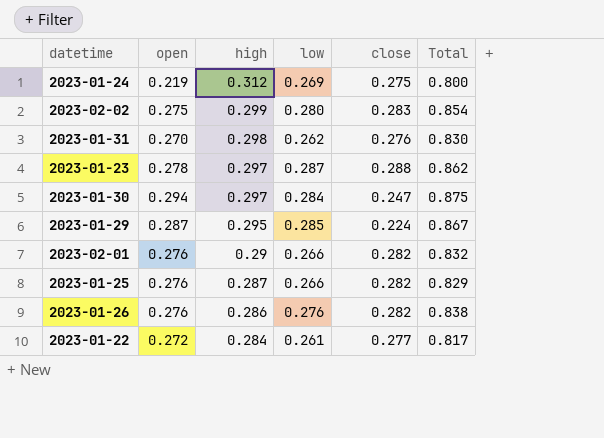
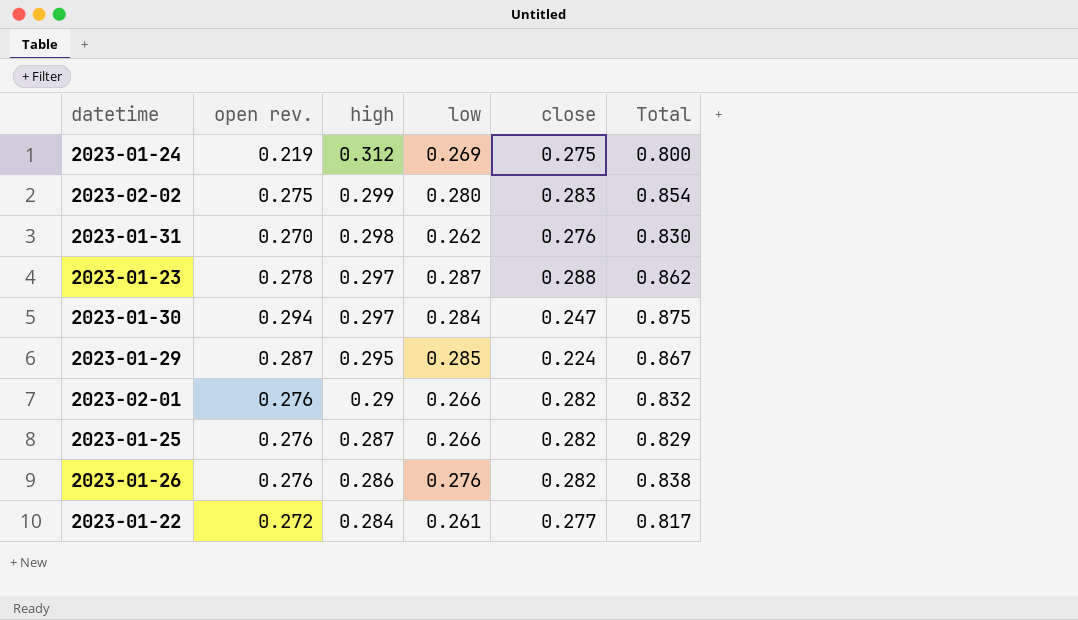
column name: open -> open rev.

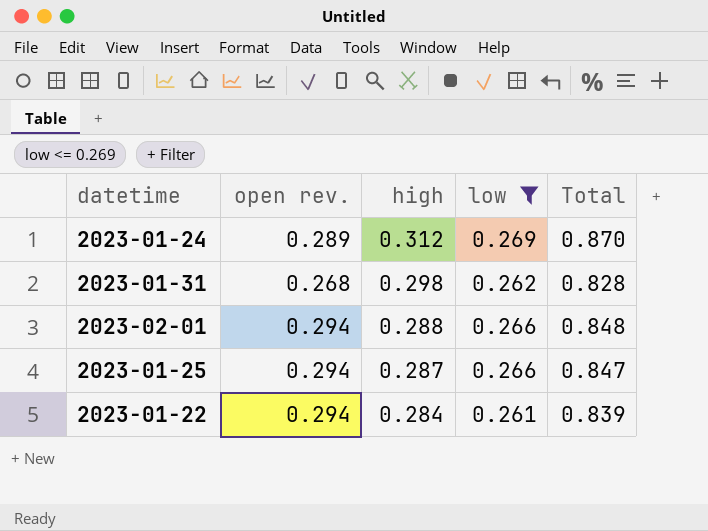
filter: none -> low <= 0.269
column close | position: 5 -> none
2023-01-24 | open rev.: 0.219 -> 0.289
2023-01-24 | Total: 0.800 -> 0.870
2023-01-31 | open rev.: 0.270 -> 0.268
2023-01-31 | Total: 0.830 -> 0.828
2023-02-01 | open rev.: 0.276 -> 0.294
2023-02-01 | high: 0.29 -> 0.288
2023-02-01 | Total: 0.832 -> 0.848
2023-01-25 | open rev.: 0.276 -> 0.294
2023-01-25 | Total: 0.829 -> 0.847
2023-01-22 | open rev.: 0.272 -> 0.294
2023-01-22 | Total: 0.817 -> 0.839

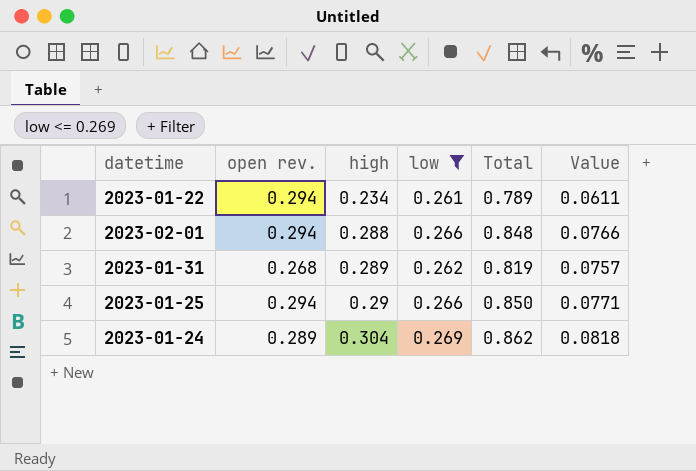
row order: high descending -> high ascending
column Value | formula: none -> [high] * [low]
2023-01-22 | high: 0.284 -> 0.234
2023-01-22 | Total: 0.839 -> 0.789
2023-01-31 | high: 0.298 -> 0.289
2023-01-31 | Total: 0.828 -> 0.819
2023-01-25 | high: 0.287 -> 0.29
2023-01-25 | Total: 0.847 -> 0.850
2023-01-24 | high: 0.312 -> 0.304
2023-01-24 | Total: 0.870 -> 0.862

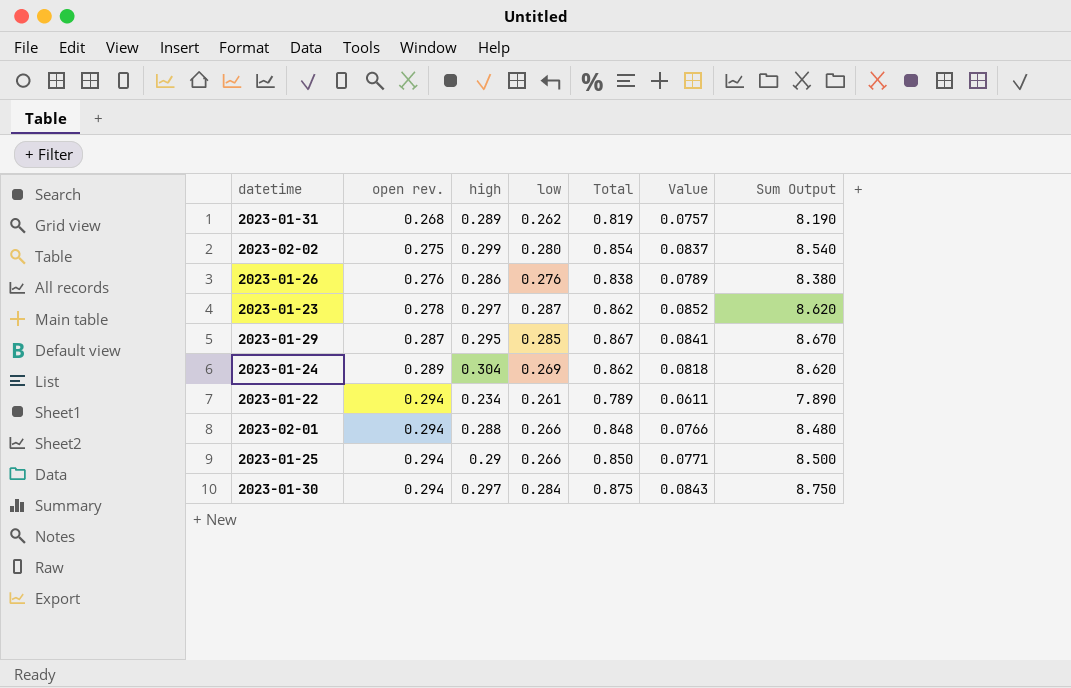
filter: low <= 0.269 -> none
row order: high ascending -> open rev. ascending
column Sum Output | formula: none -> [Total] * 10

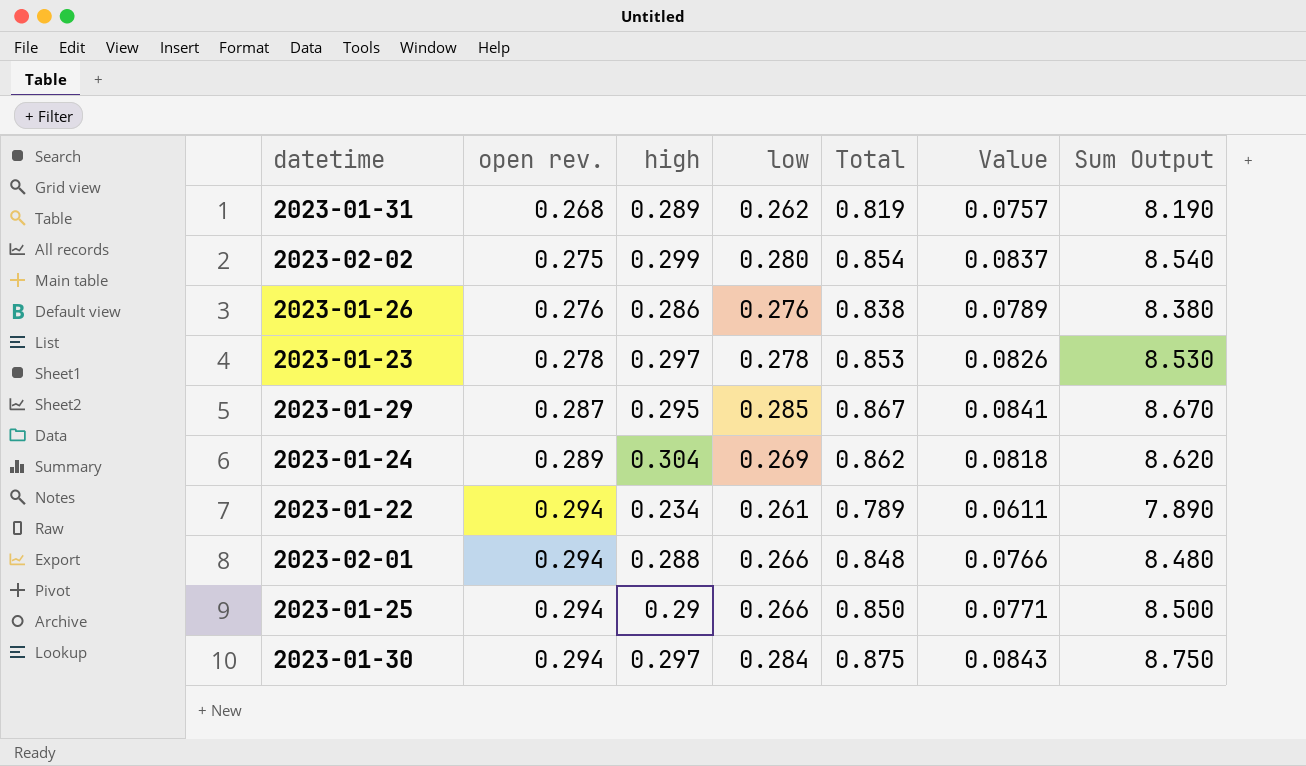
2023-01-23 | low: 0.287 -> 0.278
2023-01-23 | Total: 0.862 -> 0.853
2023-01-23 | Value: 0.0852 -> 0.0826
2023-01-23 | Sum Output: 8.620 -> 8.530

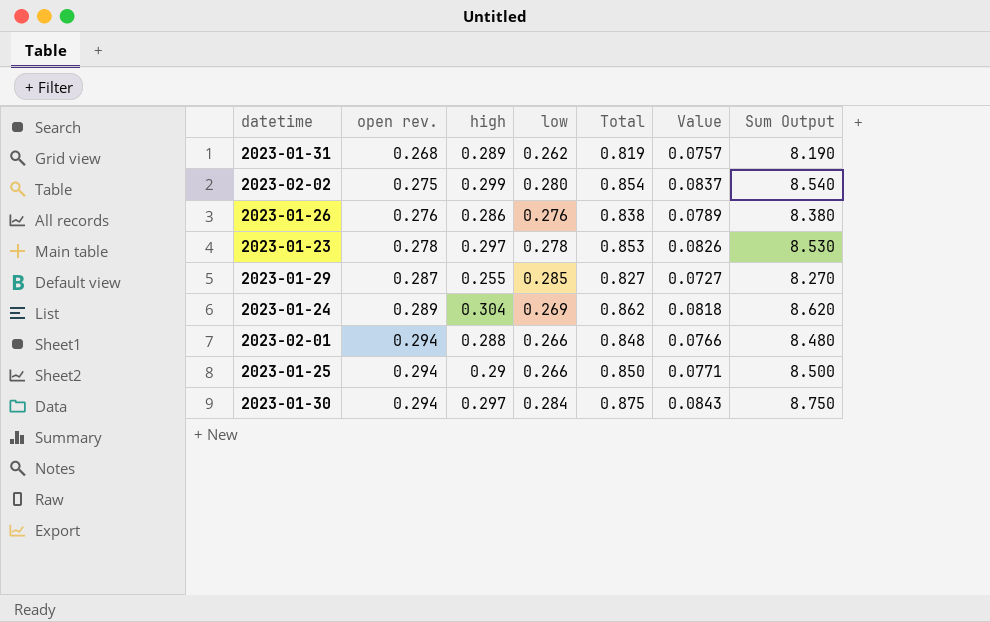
row 2023-01-22: 0.294 | 0.234 | 0.261 | 0.789 | 0.0611 | 7.890 -> none
2023-01-29 | high: 0.295 -> 0.255
2023-01-29 | Total: 0.867 -> 0.827
2023-01-29 | Value: 0.0841 -> 0.0727
2023-01-29 | Sum Output: 8.670 -> 8.270

